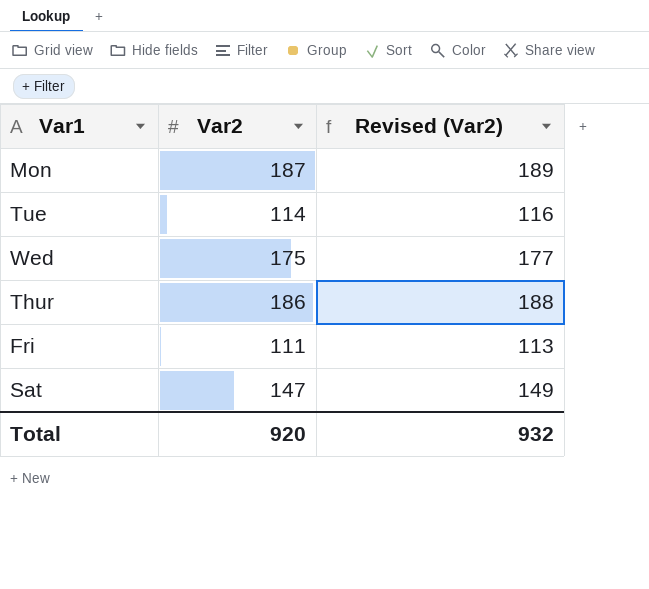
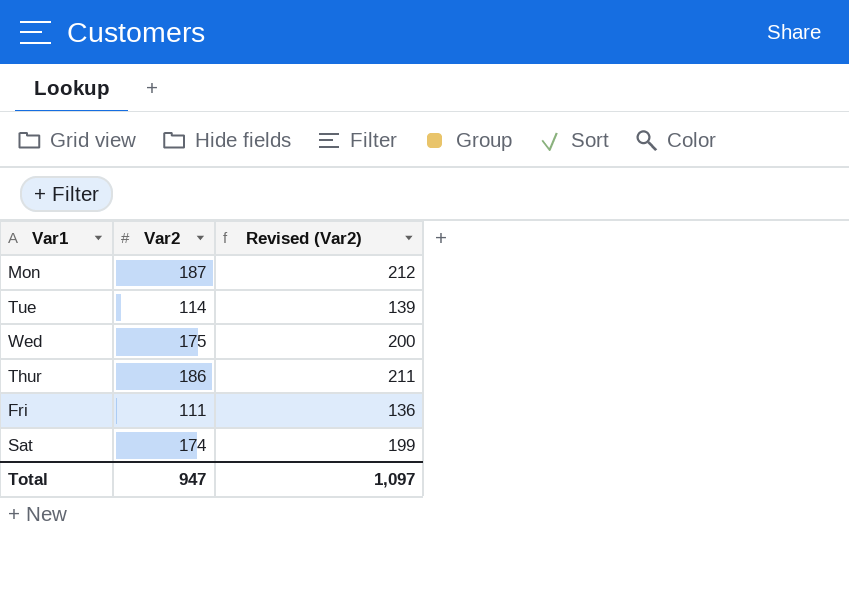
column Revised (Var2) | formula: [Var2] + 2 -> [Var2] + 25
Sat | Var2: 147 -> 174
Total | Var2: 920 -> 947
Total | Revised (Var2): 932 -> 1,097

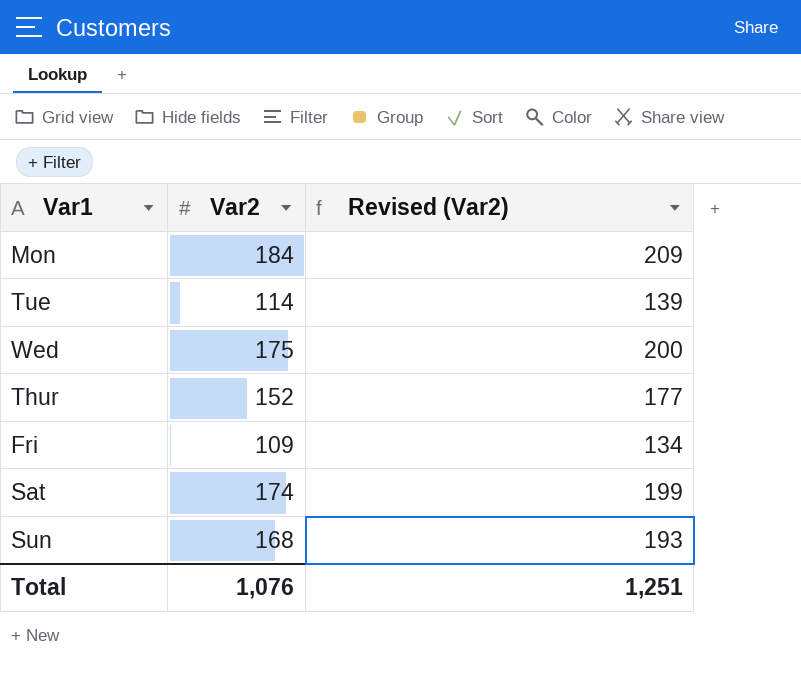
Mon | Var2: 187 -> 184
Mon | Revised (Var2): 212 -> 209
Thur | Var2: 186 -> 152
Thur | Revised (Var2): 211 -> 177
Fri | Var2: 111 -> 109
Fri | Revised (Var2): 136 -> 134
row Sun: none -> 168 | 193
Total | Var2: 947 -> 1,076
Total | Revised (Var2): 1,097 -> 1,251

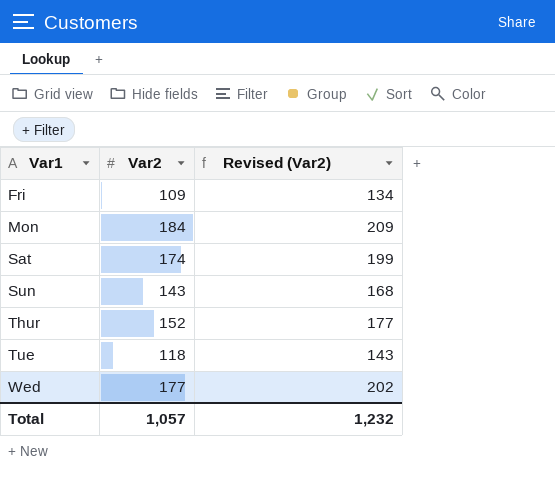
row order: none -> Var1 ascending
Sun | Var2: 168 -> 143
Sun | Revised (Var2): 193 -> 168
Tue | Var2: 114 -> 118
Tue | Revised (Var2): 139 -> 143
Wed | Var2: 175 -> 177
Wed | Revised (Var2): 200 -> 202
Total | Var2: 1,076 -> 1,057
Total | Revised (Var2): 1,251 -> 1,232

